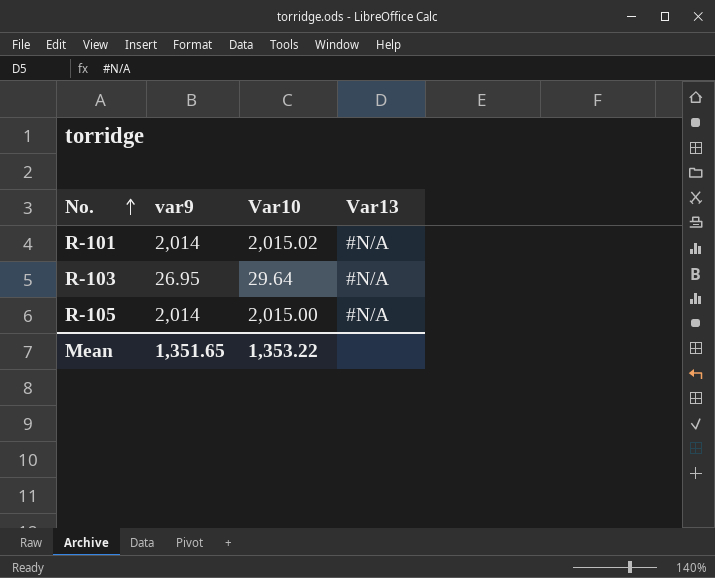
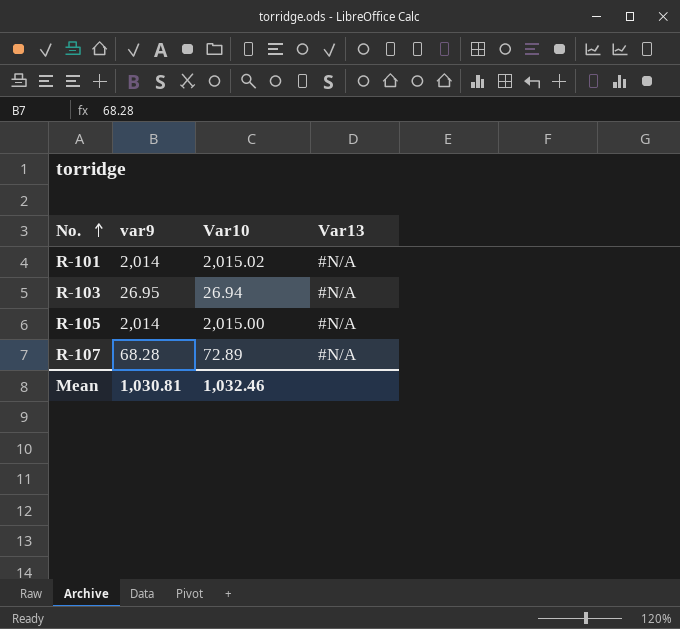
R-103 | Var10: 29.64 -> 26.94
row R-107: none -> 68.28 | 72.89 | #N/A
Mean | var9: 1,351.65 -> 1,030.81
Mean | Var10: 1,353.22 -> 1,032.46

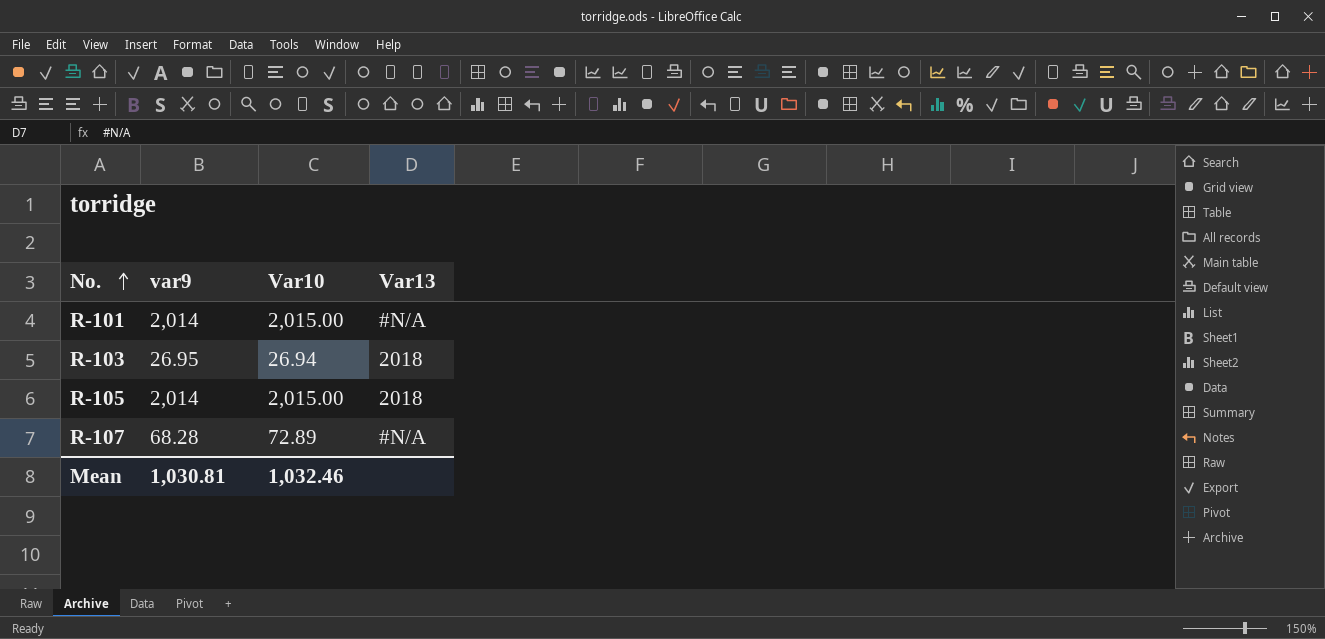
R-101 | Var10: 2,015.02 -> 2,015.00
R-103 | Var13: #N/A -> 2018
R-105 | Var13: #N/A -> 2018

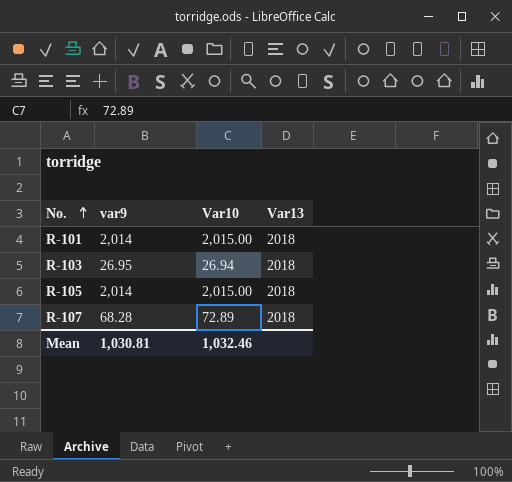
R-101 | Var13: #N/A -> 2018
R-107 | Var13: #N/A -> 2018

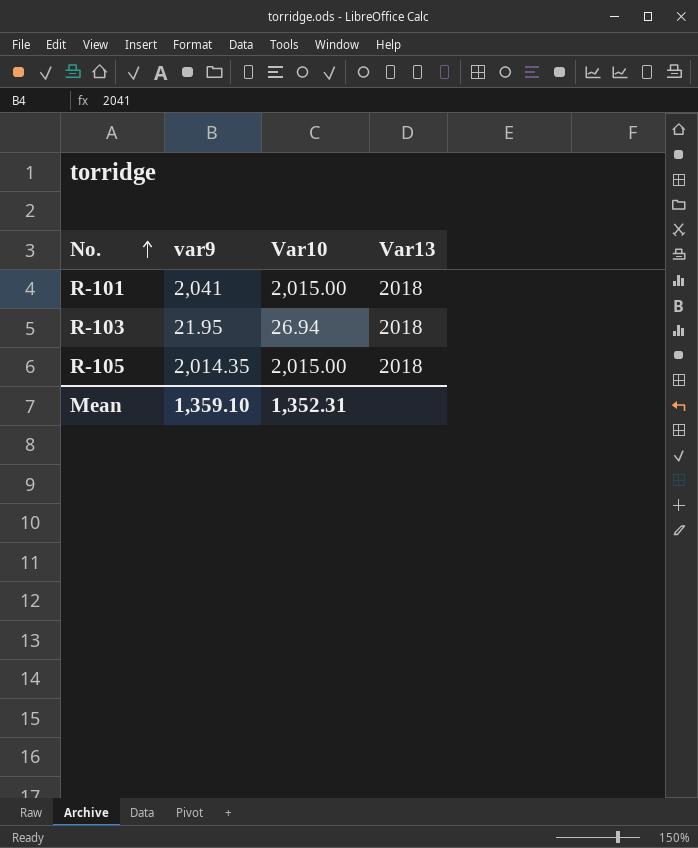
row R-107: 68.28 | 72.89 | 2018 -> none
R-101 | var9: 2,014 -> 2,041
R-103 | var9: 26.95 -> 21.95
R-105 | var9: 2,014 -> 2,014.35
Mean | var9: 1,030.81 -> 1,359.10
Mean | Var10: 1,032.46 -> 1,352.31

